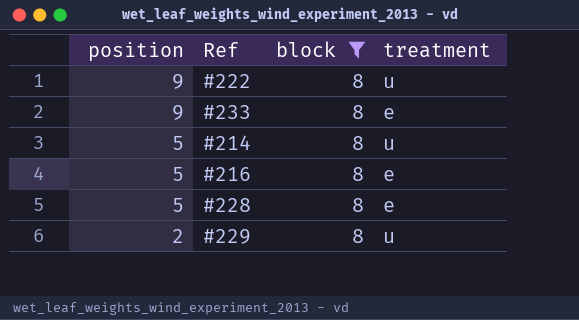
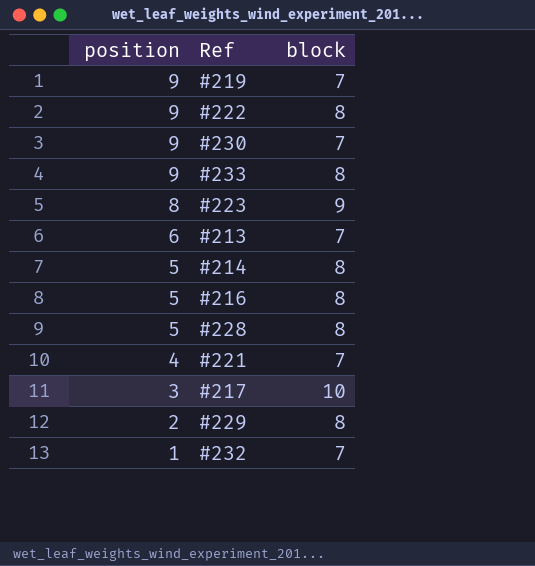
filter: block = 8 -> none
column treatment | position: 4 -> none

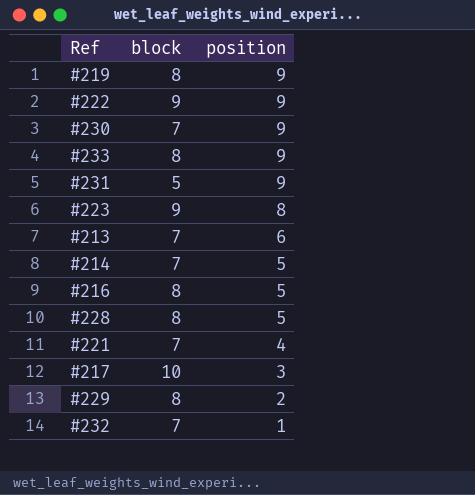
column position | position: 1 -> 3
#219 | block: 7 -> 8
#222 | block: 8 -> 9
row #231: none -> 5 | 9
#214 | block: 8 -> 7

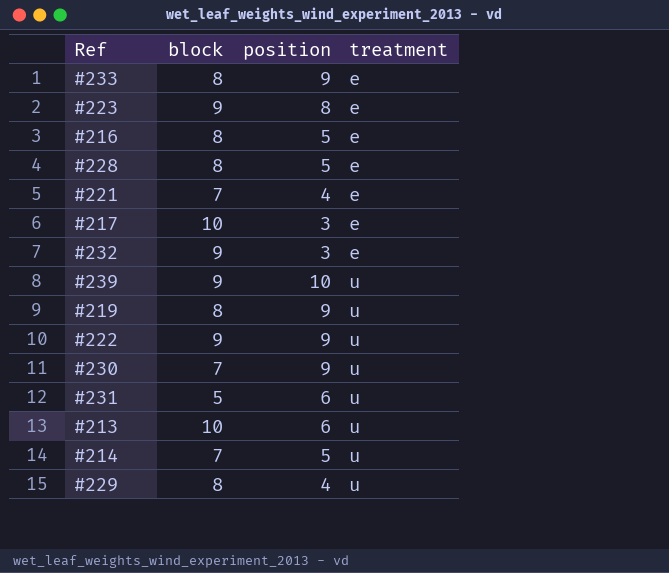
row order: position descending -> treatment ascending
column treatment | position: none -> 4
#232 | block: 7 -> 9
#232 | position: 1 -> 3
row #239: none -> 9 | 10 | u
#231 | position: 9 -> 6
#213 | block: 7 -> 10
#229 | position: 2 -> 4

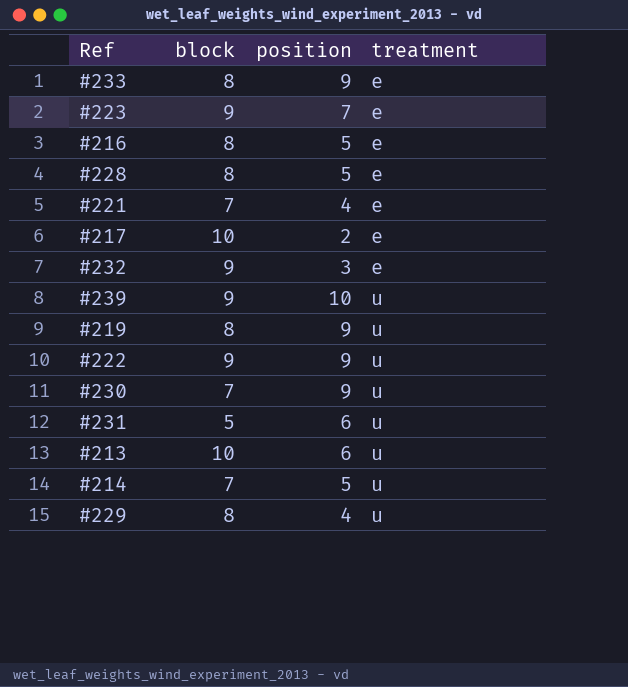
#223 | position: 8 -> 7
#217 | position: 3 -> 2

